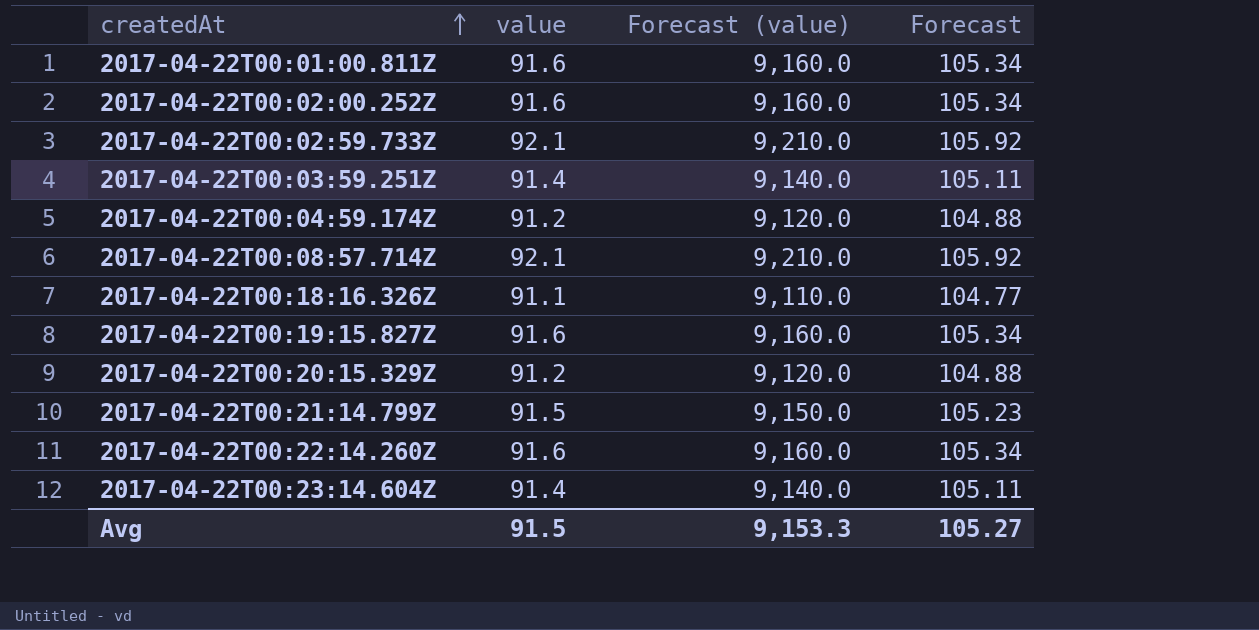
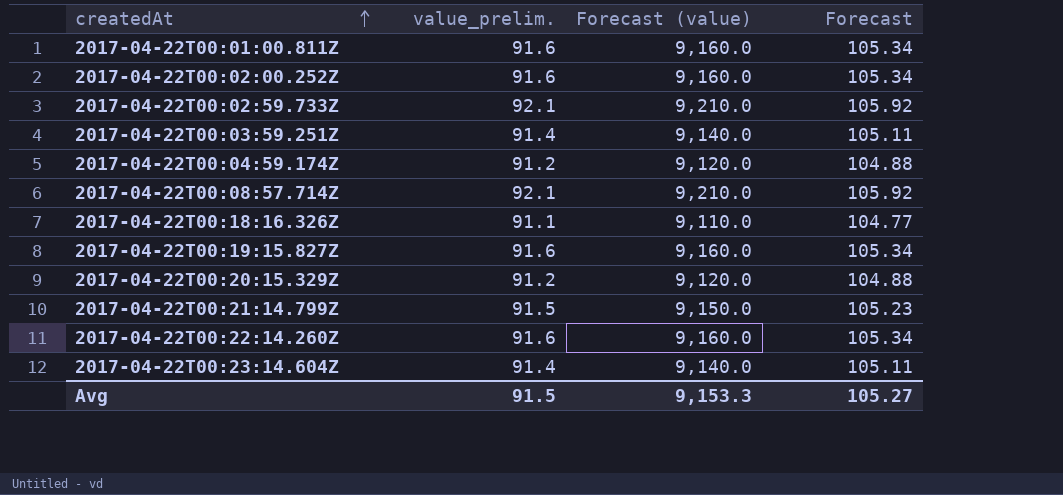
column name: value -> value_prelim.

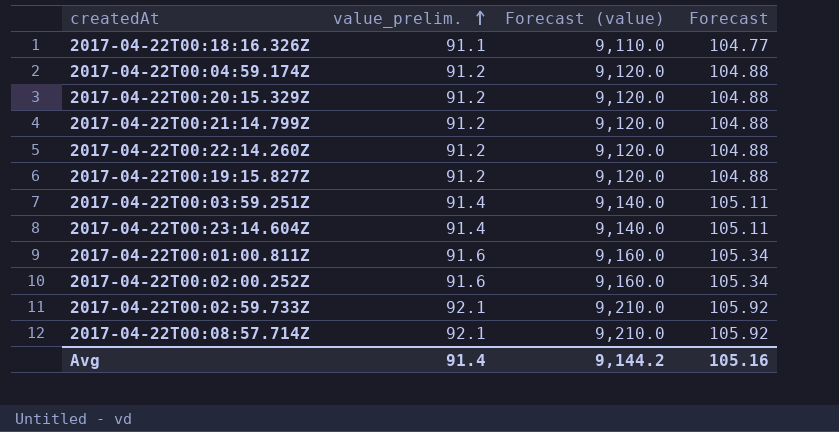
row order: createdAt ascending -> value_prelim. ascending
2017-04-22T00:21:14.799Z | value_prelim.: 91.5 -> 91.2
2017-04-22T00:21:14.799Z | Forecast (value): 9,150.0 -> 9,120.0
2017-04-22T00:21:14.799Z | Forecast: 105.23 -> 104.88
2017-04-22T00:22:14.260Z | value_prelim.: 91.6 -> 91.2
2017-04-22T00:22:14.260Z | Forecast (value): 9,160.0 -> 9,120.0
2017-04-22T00:22:14.260Z | Forecast: 105.34 -> 104.88
2017-04-22T00:19:15.827Z | value_prelim.: 91.6 -> 91.2
2017-04-22T00:19:15.827Z | Forecast (value): 9,160.0 -> 9,120.0
2017-04-22T00:19:15.827Z | Forecast: 105.34 -> 104.88
Avg | value_prelim.: 91.5 -> 91.4
Avg | Forecast (value): 9,153.3 -> 9,144.2
Avg | Forecast: 105.27 -> 105.16

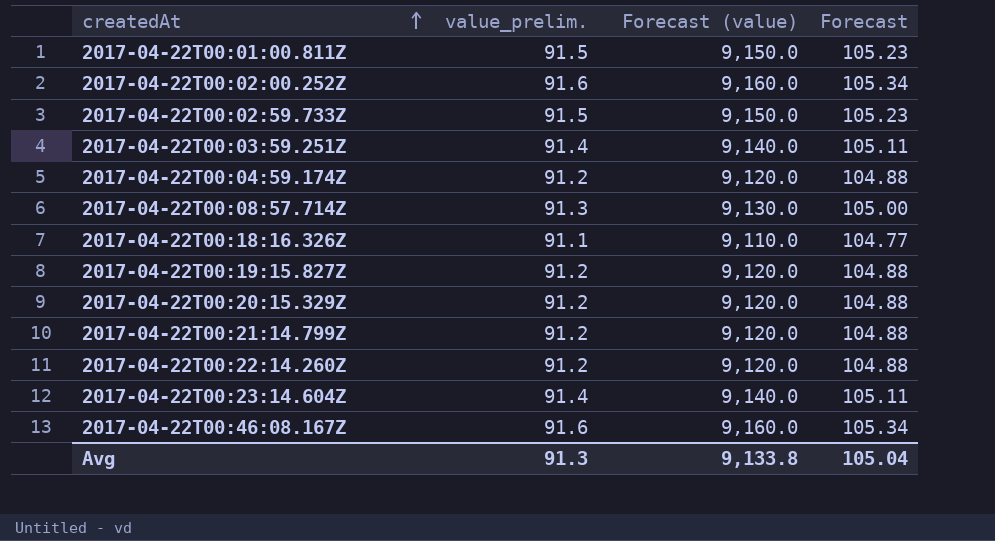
row order: value_prelim. ascending -> createdAt ascending
2017-04-22T00:01:00.811Z | value_prelim.: 91.6 -> 91.5
2017-04-22T00:01:00.811Z | Forecast (value): 9,160.0 -> 9,150.0
2017-04-22T00:01:00.811Z | Forecast: 105.34 -> 105.23
2017-04-22T00:02:59.733Z | value_prelim.: 92.1 -> 91.5
2017-04-22T00:02:59.733Z | Forecast (value): 9,210.0 -> 9,150.0
2017-04-22T00:02:59.733Z | Forecast: 105.92 -> 105.23
2017-04-22T00:08:57.714Z | value_prelim.: 92.1 -> 91.3
2017-04-22T00:08:57.714Z | Forecast (value): 9,210.0 -> 9,130.0
2017-04-22T00:08:57.714Z | Forecast: 105.92 -> 105.00
row 2017-04-22T00:46:08.167Z: none -> 91.6 | 9,160.0 | 105.34
Avg | value_prelim.: 91.4 -> 91.3
Avg | Forecast (value): 9,144.2 -> 9,133.8
Avg | Forecast: 105.16 -> 105.04

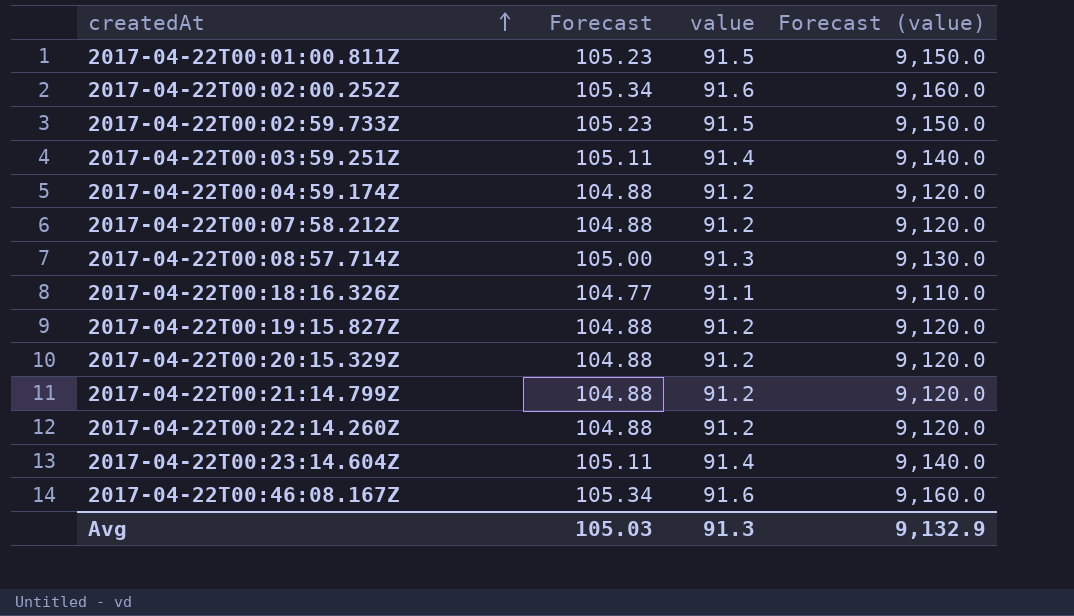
column Forecast | position: 4 -> 2
column name: value_prelim. -> value
row 2017-04-22T00:07:58.212Z: none -> 104.88 | 91.2 | 9,120.0
Avg | Forecast: 105.04 -> 105.03
Avg | Forecast (value): 9,133.8 -> 9,132.9

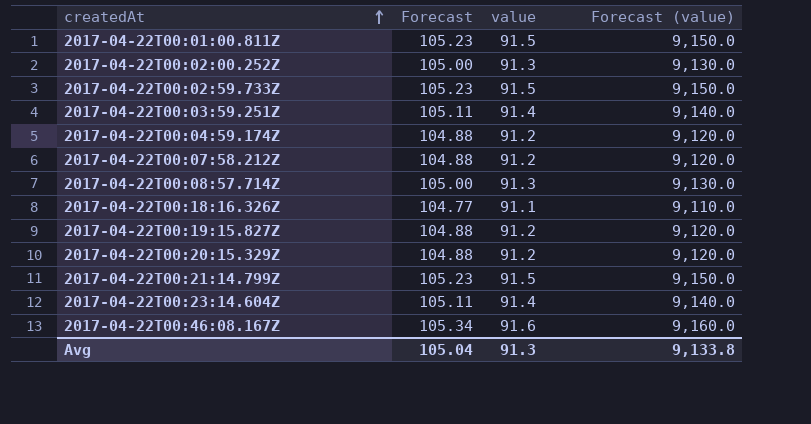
row 2017-04-22T00:22:14.260Z: 104.88 | 91.2 | 9,120.0 -> none
2017-04-22T00:02:00.252Z | Forecast: 105.34 -> 105.00
2017-04-22T00:02:00.252Z | value: 91.6 -> 91.3
2017-04-22T00:02:00.252Z | Forecast (value): 9,160.0 -> 9,130.0
2017-04-22T00:21:14.799Z | Forecast: 104.88 -> 105.23
2017-04-22T00:21:14.799Z | value: 91.2 -> 91.5
2017-04-22T00:21:14.799Z | Forecast (value): 9,120.0 -> 9,150.0
Avg | Forecast: 105.03 -> 105.04
Avg | Forecast (value): 9,132.9 -> 9,133.8

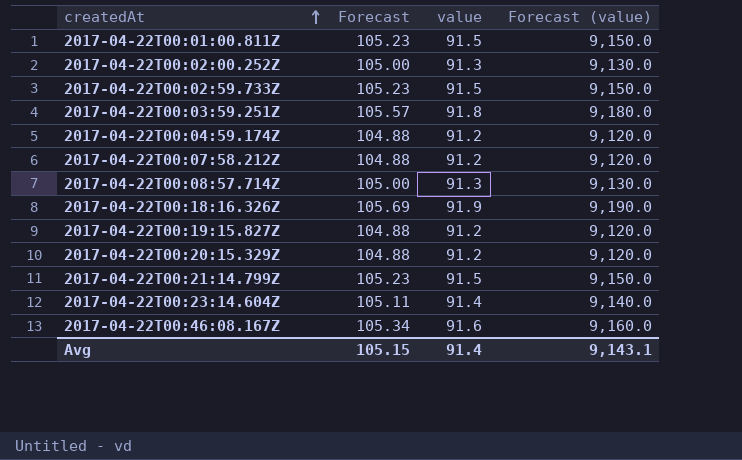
2017-04-22T00:03:59.251Z | Forecast: 105.11 -> 105.57
2017-04-22T00:03:59.251Z | value: 91.4 -> 91.8
2017-04-22T00:03:59.251Z | Forecast (value): 9,140.0 -> 9,180.0
2017-04-22T00:18:16.326Z | Forecast: 104.77 -> 105.69
2017-04-22T00:18:16.326Z | value: 91.1 -> 91.9
2017-04-22T00:18:16.326Z | Forecast (value): 9,110.0 -> 9,190.0
Avg | Forecast: 105.04 -> 105.15
Avg | value: 91.3 -> 91.4
Avg | Forecast (value): 9,133.8 -> 9,143.1

